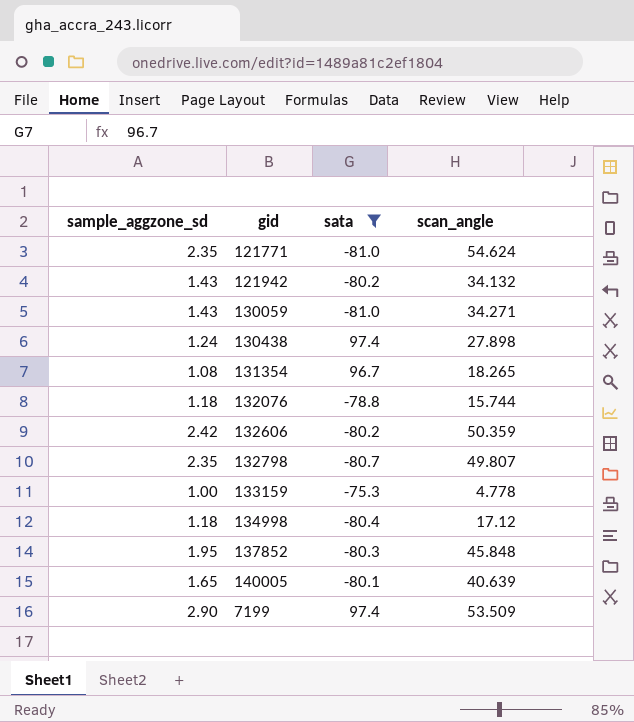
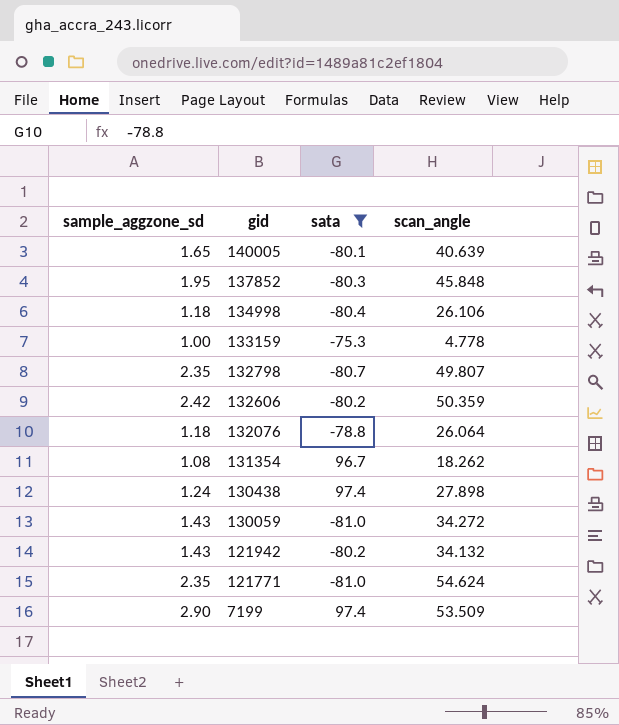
row order: none -> gid descending
134998 | scan_angle: 17.12 -> 26.106
132076 | scan_angle: 15.744 -> 26.064
131354 | scan_angle: 18.265 -> 18.262
130059 | scan_angle: 34.271 -> 34.272

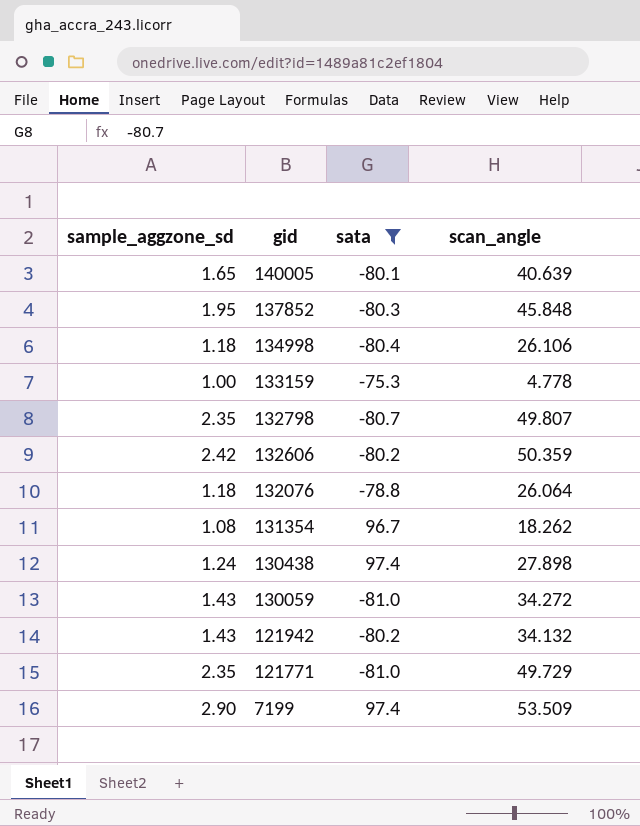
121771 | scan_angle: 54.624 -> 49.729

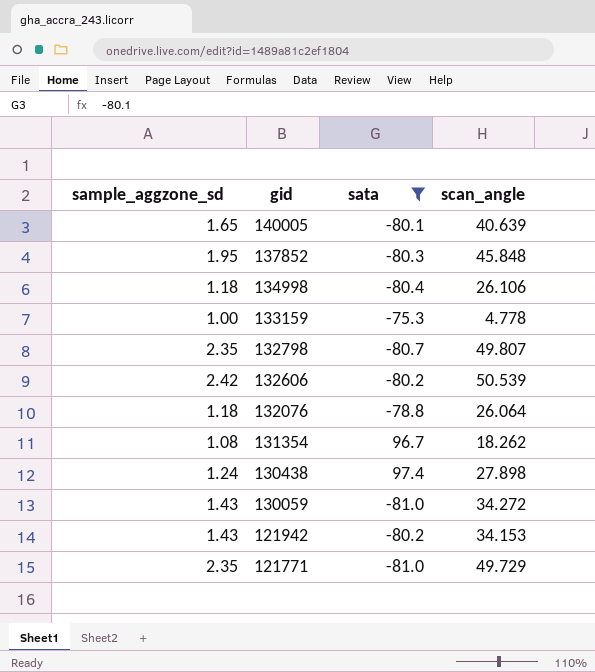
row 7199: 2.90 | 97.4 | 53.509 -> none
132606 | scan_angle: 50.359 -> 50.539
121942 | scan_angle: 34.132 -> 34.153

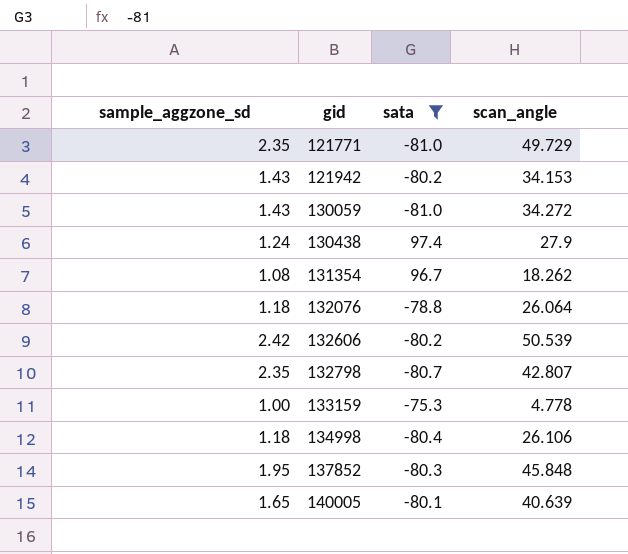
row order: gid descending -> gid ascending
130438 | scan_angle: 27.898 -> 27.9
132798 | scan_angle: 49.807 -> 42.807

